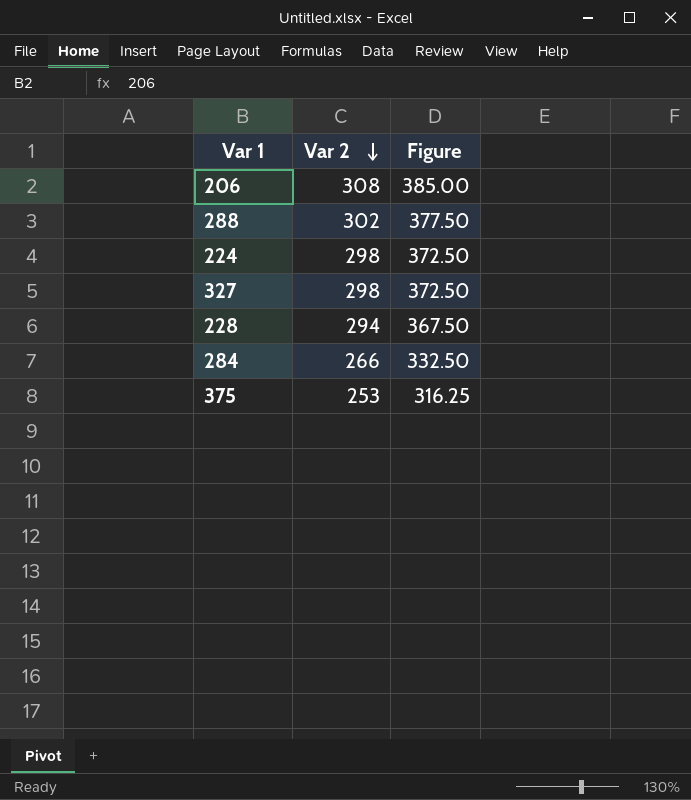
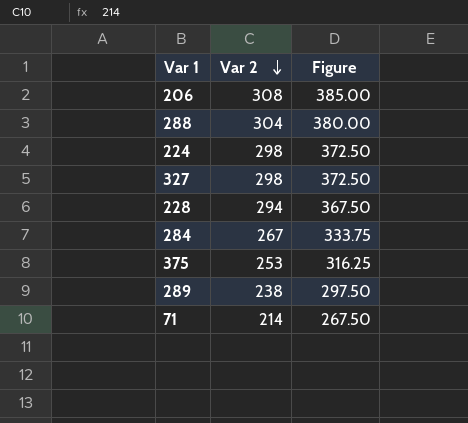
288 | Var 2: 302 -> 304
288 | Figure: 377.50 -> 380.00
284 | Var 2: 266 -> 267
284 | Figure: 332.50 -> 333.75
row 289: none -> 238 | 297.50
row 71: none -> 214 | 267.50

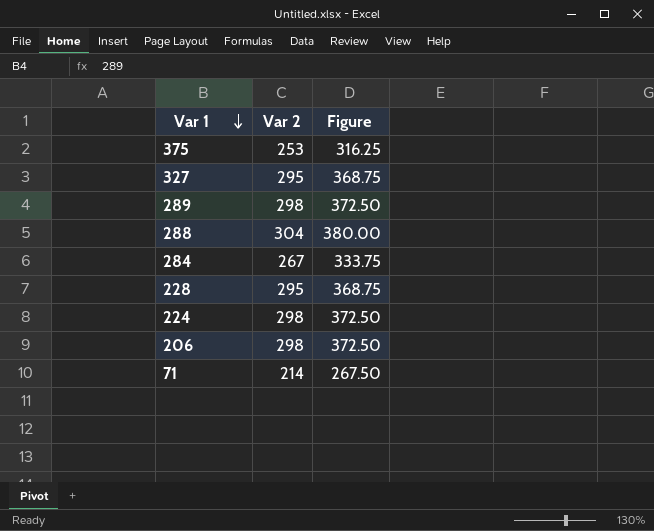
row order: Var 2 descending -> Var 1 descending
327 | Var 2: 298 -> 295
327 | Figure: 372.50 -> 368.75
289 | Var 2: 238 -> 298
289 | Figure: 297.50 -> 372.50
228 | Var 2: 294 -> 295
228 | Figure: 367.50 -> 368.75
206 | Var 2: 308 -> 298
206 | Figure: 385.00 -> 372.50

